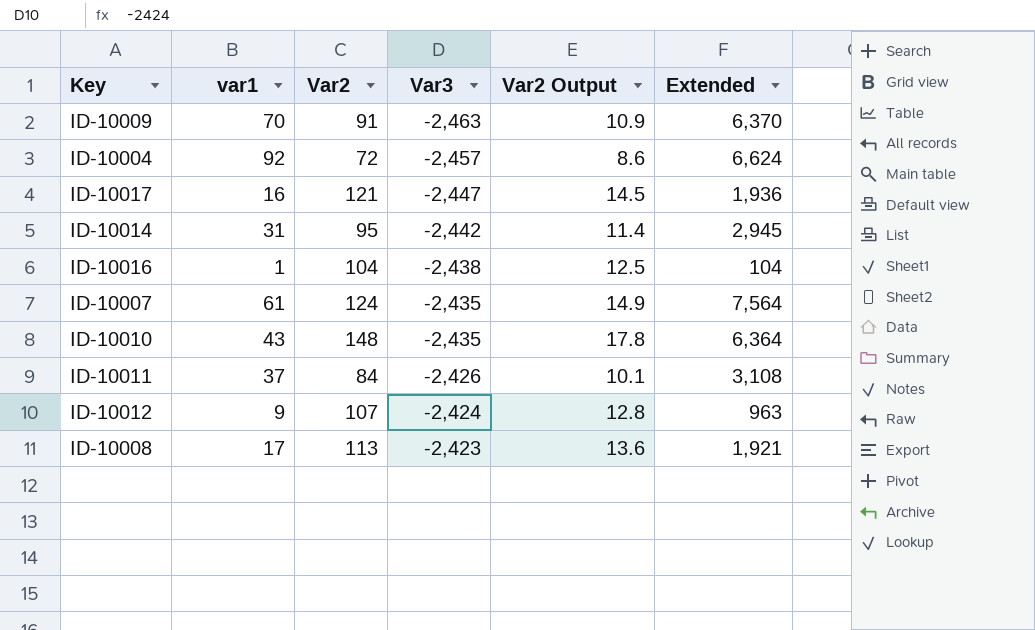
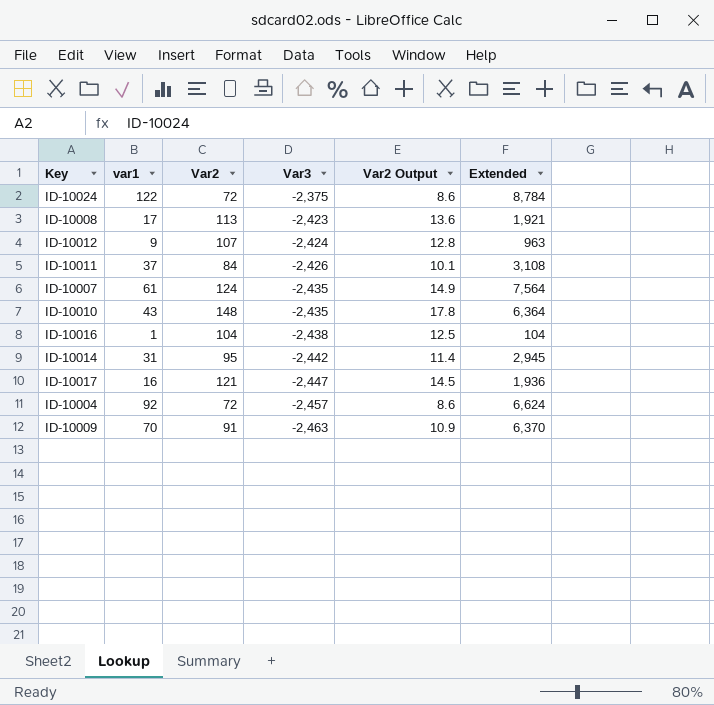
row order: Var3 ascending -> Var3 descending
row ID-10024: none -> 122 | 72 | -2,375 | 8.6 | 8,784

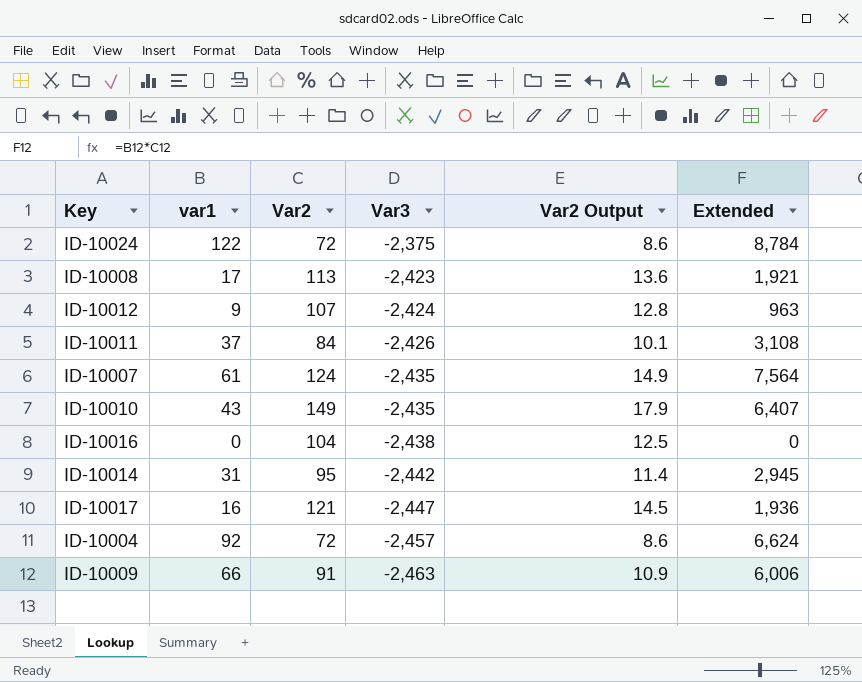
ID-10010 | Var2: 148 -> 149
ID-10010 | Var2 Output: 17.8 -> 17.9
ID-10010 | Extended: 6,364 -> 6,407
ID-10016 | var1: 1 -> 0
ID-10016 | Extended: 104 -> 0
ID-10009 | var1: 70 -> 66
ID-10009 | Extended: 6,370 -> 6,006

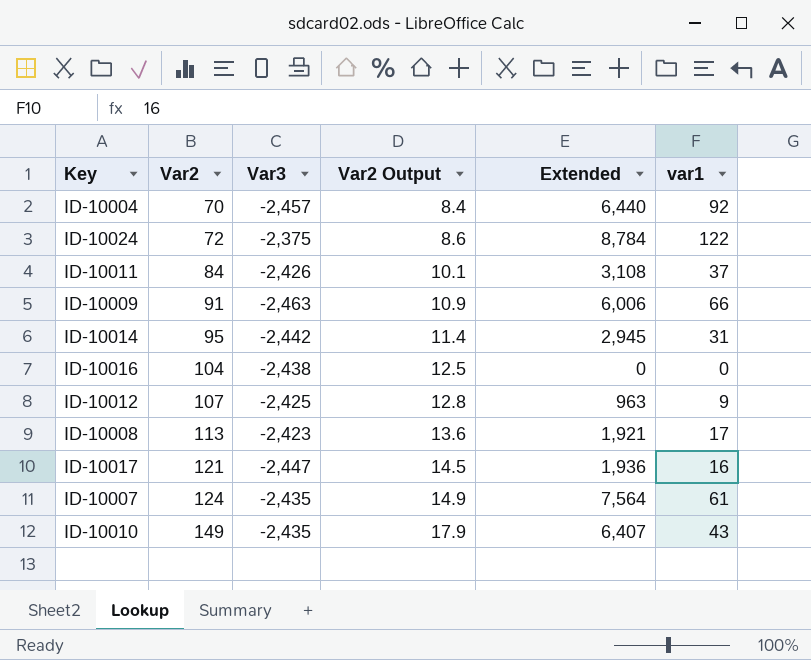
row order: Var3 descending -> Var2 ascending
column var1 | position: 2 -> 6
ID-10004 | Var2: 72 -> 70
ID-10004 | Var2 Output: 8.6 -> 8.4
ID-10004 | Extended: 6,624 -> 6,440
ID-10012 | Var3: -2,424 -> -2,425

